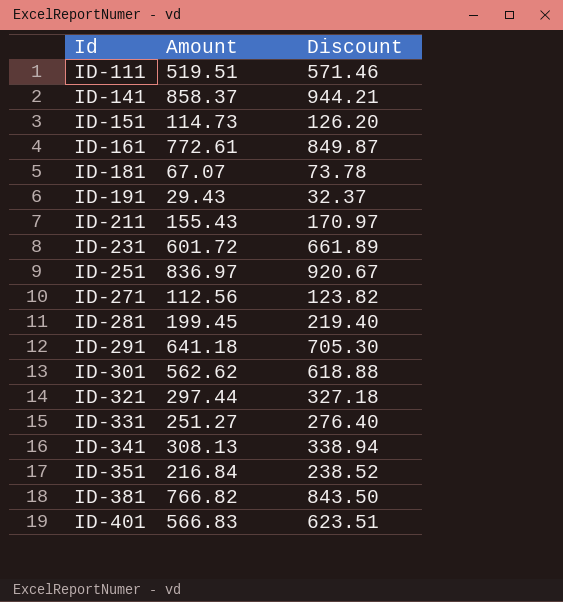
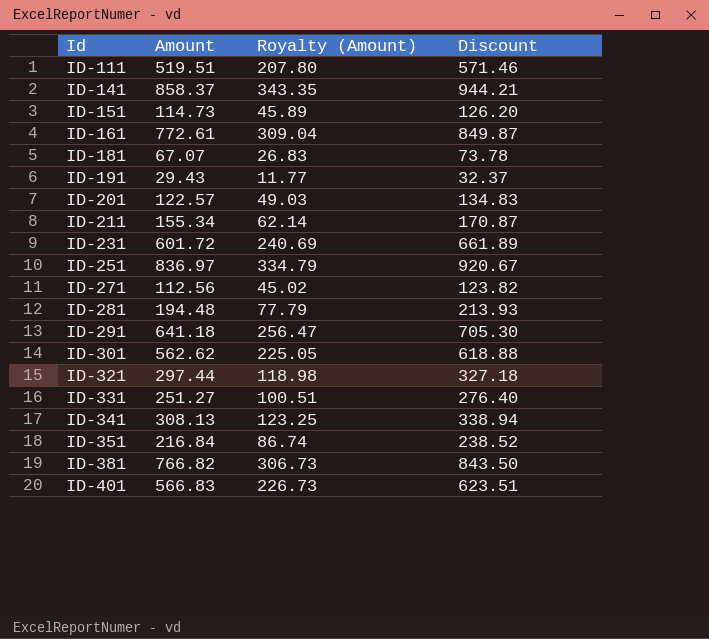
column Royalty (Amount) | formula: none -> [Amount] * 0.4
row ID-201: none -> 122.57 | 49.03 | 134.83
ID-211 | Amount: 155.43 -> 155.34
ID-211 | Discount: 170.97 -> 170.87
ID-281 | Amount: 199.45 -> 194.48
ID-281 | Discount: 219.40 -> 213.93

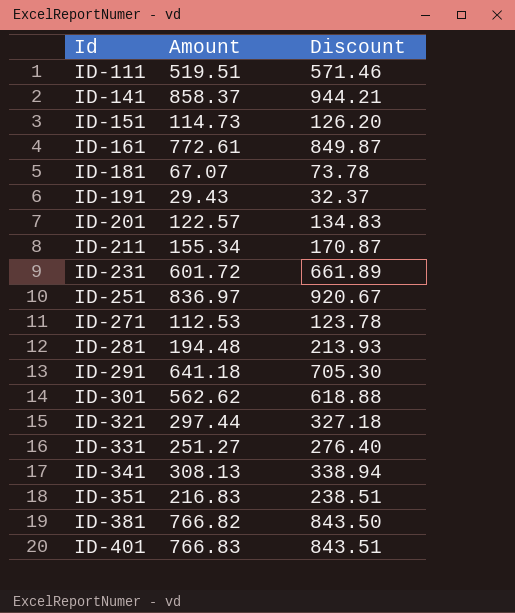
column Royalty (Amount) | formula: [Amount] * 0.4 -> none
ID-271 | Amount: 112.56 -> 112.53
ID-271 | Discount: 123.82 -> 123.78
ID-351 | Amount: 216.84 -> 216.83
ID-351 | Discount: 238.52 -> 238.51
ID-401 | Amount: 566.83 -> 766.83
ID-401 | Discount: 623.51 -> 843.51

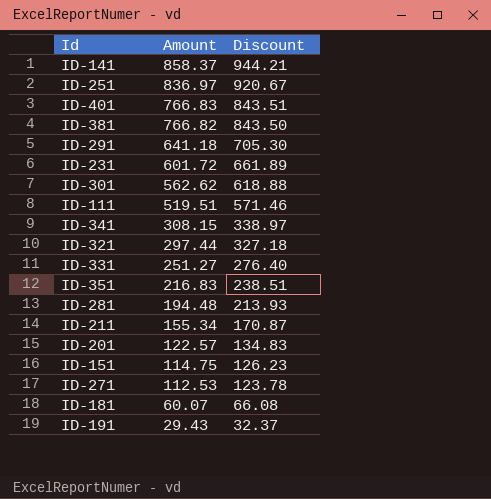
row order: Id ascending -> Amount descending
row ID-161: 772.61 | 849.87 -> none
ID-341 | Amount: 308.13 -> 308.15
ID-341 | Discount: 338.94 -> 338.97
ID-151 | Amount: 114.73 -> 114.75
ID-151 | Discount: 126.20 -> 126.23
ID-181 | Amount: 67.07 -> 60.07
ID-181 | Discount: 73.78 -> 66.08

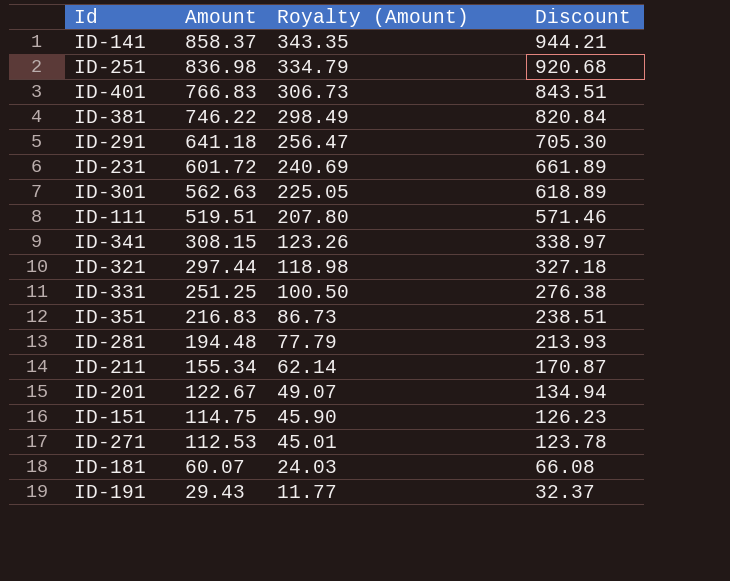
column Royalty (Amount) | formula: none -> [Amount] * 0.4
ID-251 | Amount: 836.97 -> 836.98
ID-251 | Discount: 920.67 -> 920.68
ID-381 | Amount: 766.82 -> 746.22
ID-381 | Discount: 843.50 -> 820.84
ID-301 | Amount: 562.62 -> 562.63
ID-301 | Discount: 618.88 -> 618.89
ID-331 | Amount: 251.27 -> 251.25
ID-331 | Discount: 276.40 -> 276.38
ID-201 | Amount: 122.57 -> 122.67
ID-201 | Discount: 134.83 -> 134.94

